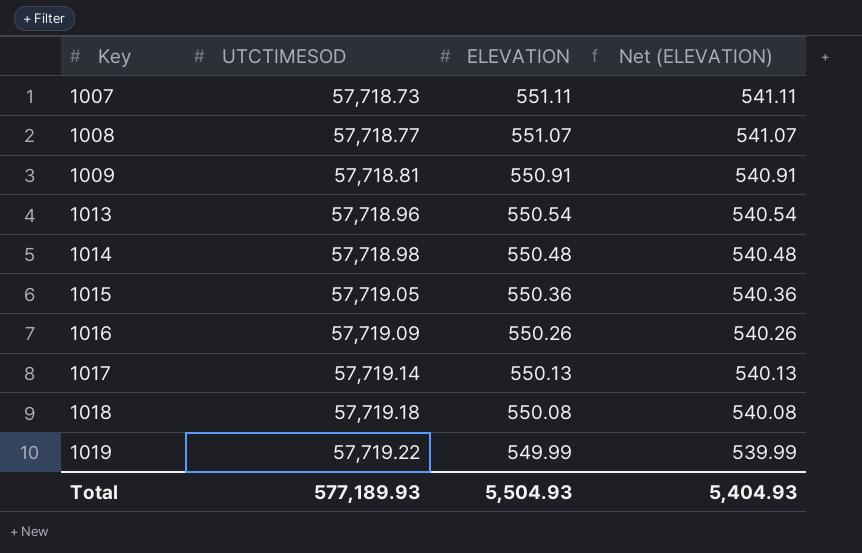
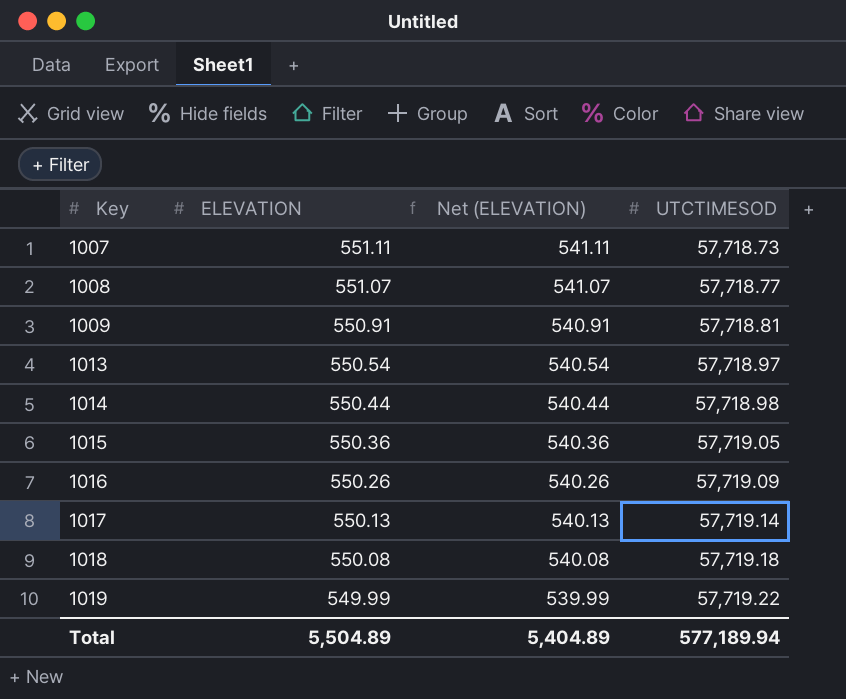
column UTCTIMESOD | position: 2 -> 4
1013 | UTCTIMESOD: 57,718.96 -> 57,718.97
1014 | ELEVATION: 550.48 -> 550.44
1014 | Net (ELEVATION): 540.48 -> 540.44
Total | ELEVATION: 5,504.93 -> 5,504.89
Total | Net (ELEVATION): 5,404.93 -> 5,404.89
Total | UTCTIMESOD: 577,189.93 -> 577,189.94

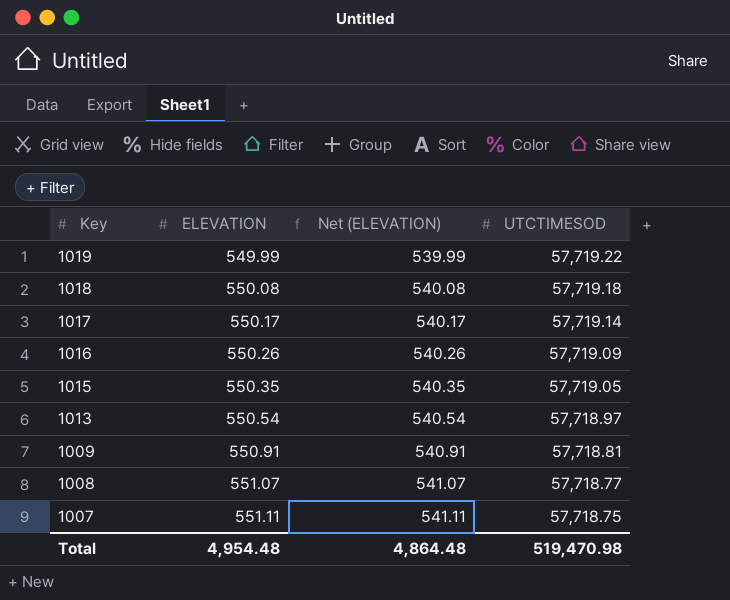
row order: Key ascending -> Key descending
row 1014: 550.44 | 540.44 | 57,718.98 -> none
1017 | ELEVATION: 550.13 -> 550.17
1017 | Net (ELEVATION): 540.13 -> 540.17
1015 | ELEVATION: 550.36 -> 550.35
1015 | Net (ELEVATION): 540.36 -> 540.35
1007 | UTCTIMESOD: 57,718.73 -> 57,718.75
Total | ELEVATION: 5,504.89 -> 4,954.48
Total | Net (ELEVATION): 5,404.89 -> 4,864.48
Total | UTCTIMESOD: 577,189.94 -> 519,470.98

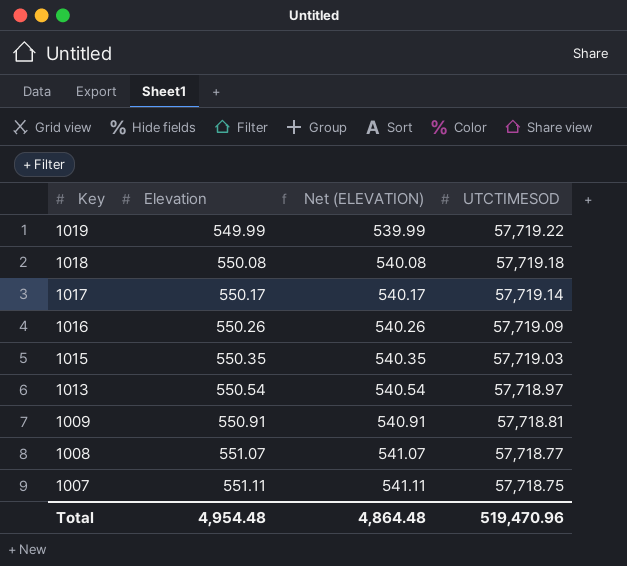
column name: ELEVATION -> Elevation
1015 | UTCTIMESOD: 57,719.05 -> 57,719.03
Total | UTCTIMESOD: 519,470.98 -> 519,470.96

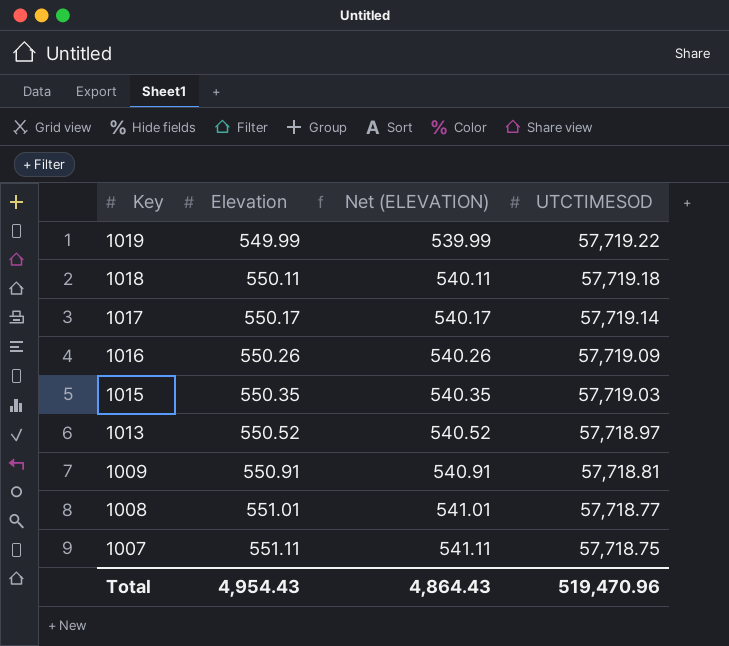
1018 | Elevation: 550.08 -> 550.11
1018 | Net (ELEVATION): 540.08 -> 540.11
1013 | Elevation: 550.54 -> 550.52
1013 | Net (ELEVATION): 540.54 -> 540.52
1008 | Elevation: 551.07 -> 551.01
1008 | Net (ELEVATION): 541.07 -> 541.01
Total | Elevation: 4,954.48 -> 4,954.43
Total | Net (ELEVATION): 4,864.48 -> 4,864.43

